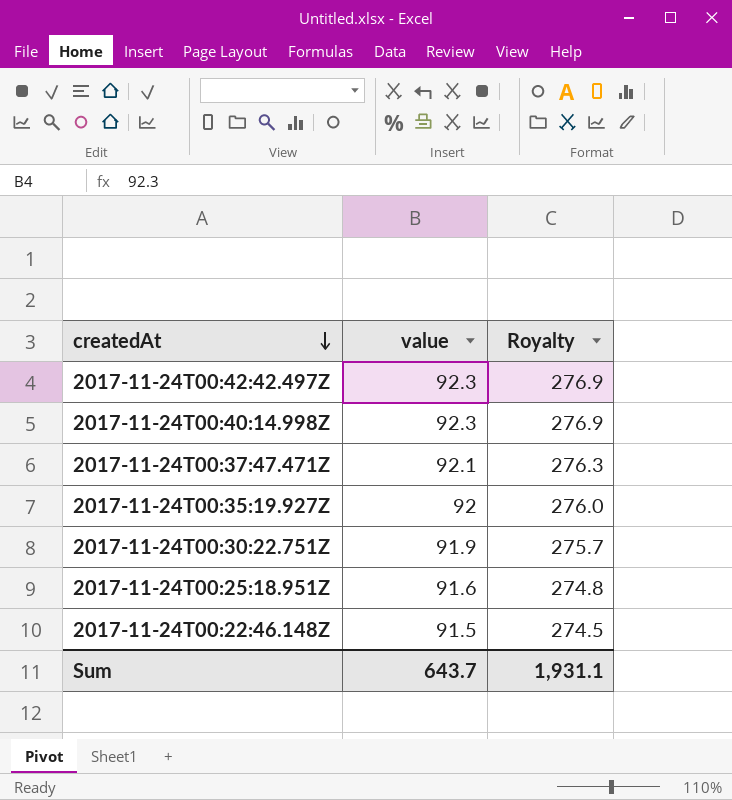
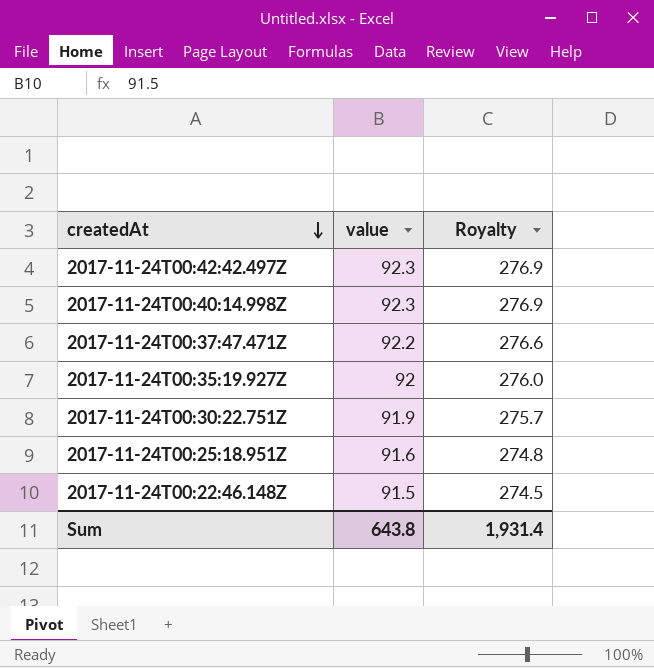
2017-11-24T00:37:47.471Z | value: 92.1 -> 92.2
2017-11-24T00:37:47.471Z | Royalty: 276.3 -> 276.6
Sum | value: 643.7 -> 643.8
Sum | Royalty: 1,931.1 -> 1,931.4

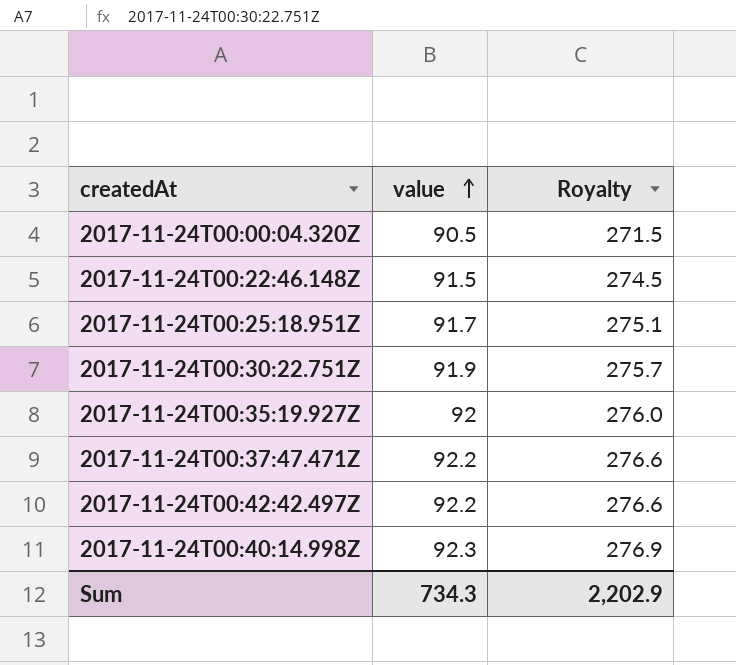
row order: createdAt descending -> value ascending
row 2017-11-24T00:00:04.320Z: none -> 90.5 | 271.5
2017-11-24T00:25:18.951Z | value: 91.6 -> 91.7
2017-11-24T00:25:18.951Z | Royalty: 274.8 -> 275.1
2017-11-24T00:42:42.497Z | value: 92.3 -> 92.2
2017-11-24T00:42:42.497Z | Royalty: 276.9 -> 276.6
Sum | value: 643.8 -> 734.3
Sum | Royalty: 1,931.4 -> 2,202.9

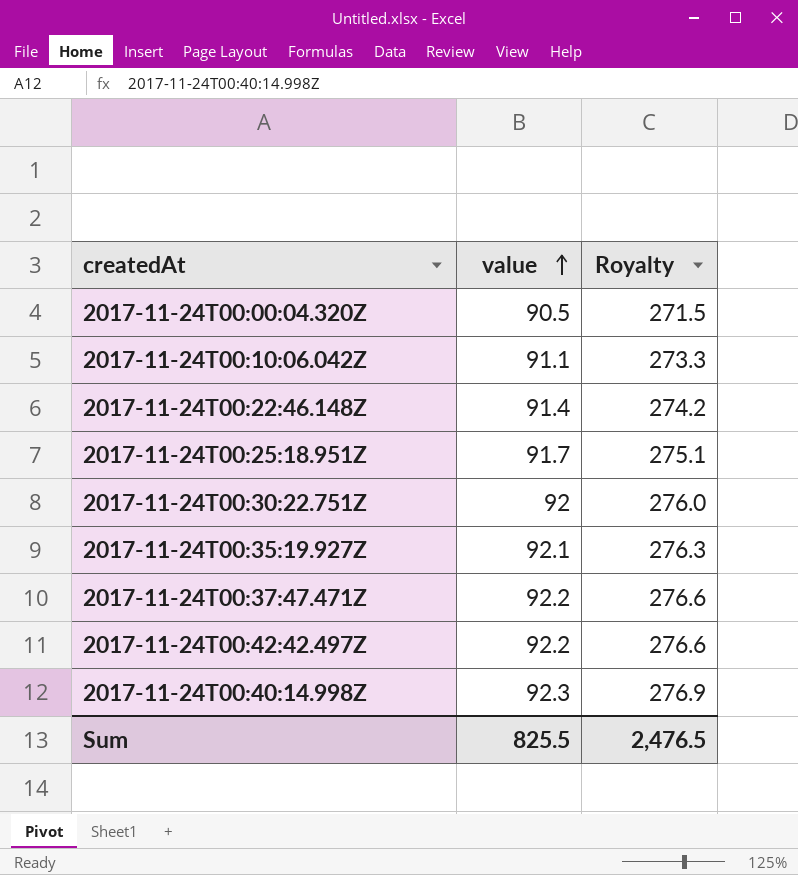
row 2017-11-24T00:10:06.042Z: none -> 91.1 | 273.3
2017-11-24T00:22:46.148Z | value: 91.5 -> 91.4
2017-11-24T00:22:46.148Z | Royalty: 274.5 -> 274.2
2017-11-24T00:30:22.751Z | value: 91.9 -> 92
2017-11-24T00:30:22.751Z | Royalty: 275.7 -> 276.0
2017-11-24T00:35:19.927Z | value: 92 -> 92.1
2017-11-24T00:35:19.927Z | Royalty: 276.0 -> 276.3
Sum | value: 734.3 -> 825.5
Sum | Royalty: 2,202.9 -> 2,476.5

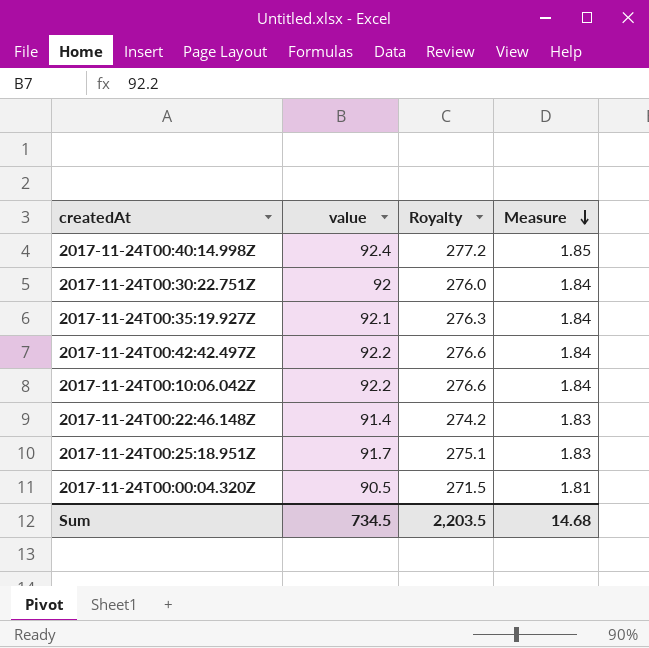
row order: value ascending -> Measure descending
column Measure | formula: none -> [value] * 0.02
row 2017-11-24T00:37:47.471Z: 92.2 | 276.6 -> none
2017-11-24T00:40:14.998Z | value: 92.3 -> 92.4
2017-11-24T00:40:14.998Z | Royalty: 276.9 -> 277.2
2017-11-24T00:10:06.042Z | value: 91.1 -> 92.2
2017-11-24T00:10:06.042Z | Royalty: 273.3 -> 276.6
Sum | value: 825.5 -> 734.5
Sum | Royalty: 2,476.5 -> 2,203.5

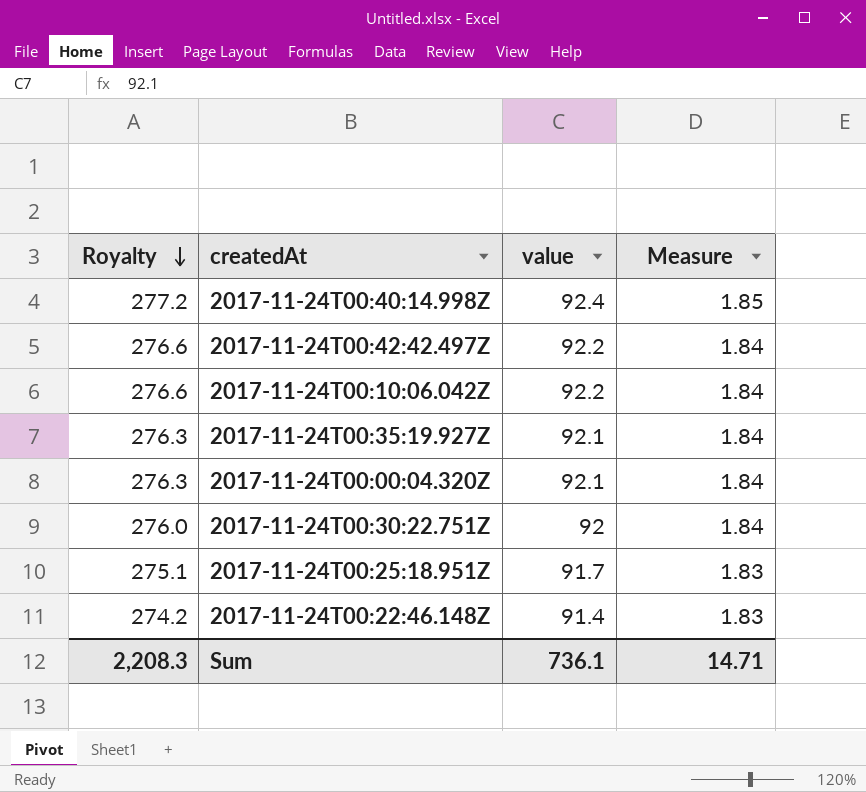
row order: Measure descending -> Royalty descending
column Royalty | position: 3 -> 1
2017-11-24T00:00:04.320Z | Royalty: 271.5 -> 276.3
2017-11-24T00:00:04.320Z | value: 90.5 -> 92.1
2017-11-24T00:00:04.320Z | Measure: 1.81 -> 1.84
Sum | Royalty: 2,203.5 -> 2,208.3
Sum | value: 734.5 -> 736.1
Sum | Measure: 14.68 -> 14.71

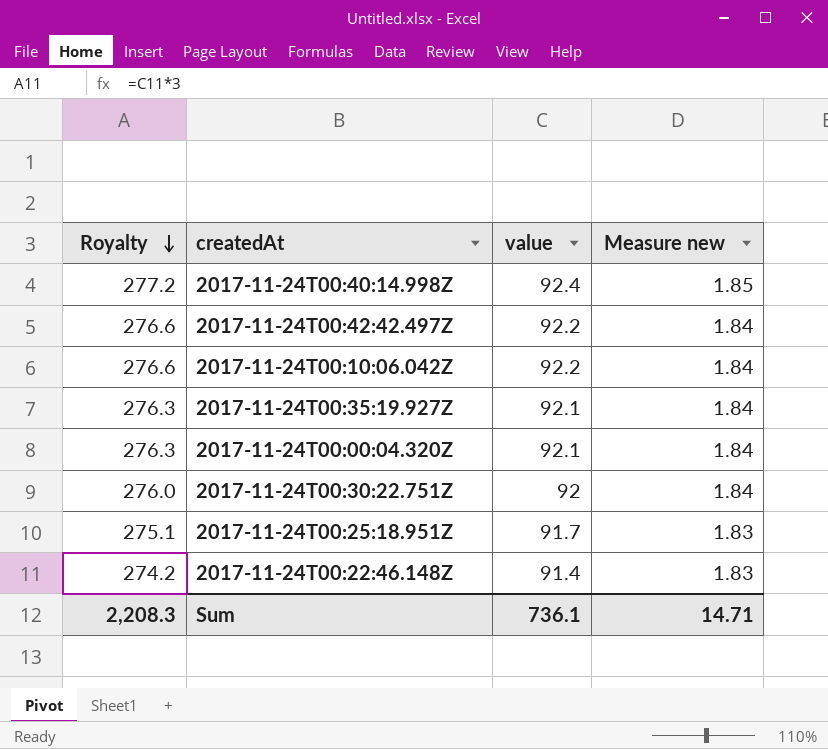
column name: Measure -> Measure new

